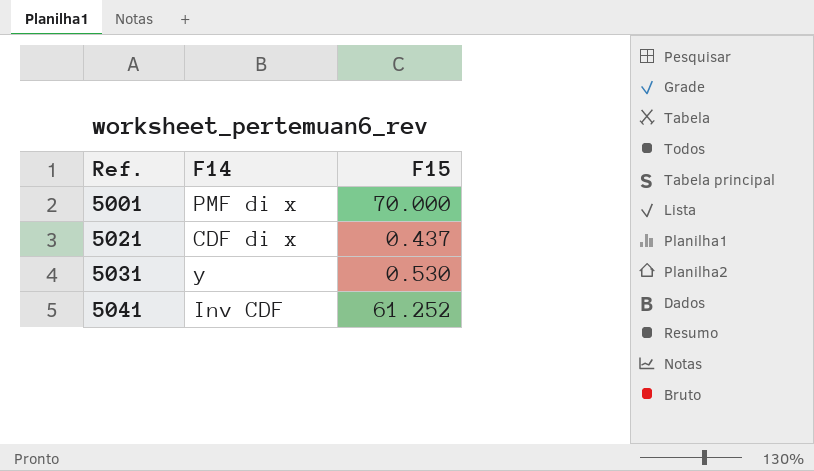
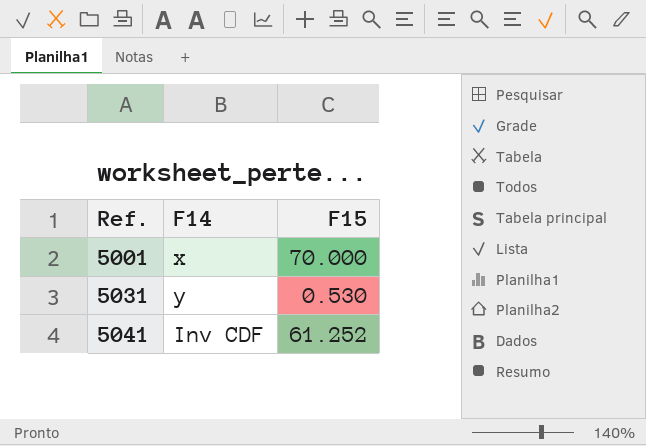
row 5021: CDF di x | 0.437 -> none
5001 | F14: PMF di x -> x

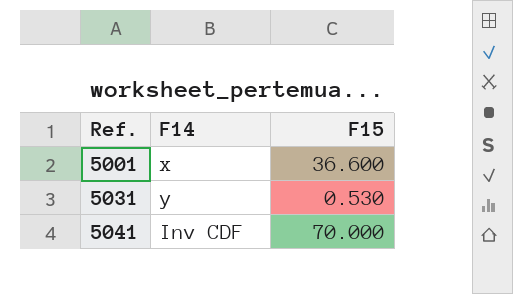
5001 | F15: 70.000 -> 36.600
5041 | F15: 61.252 -> 70.000

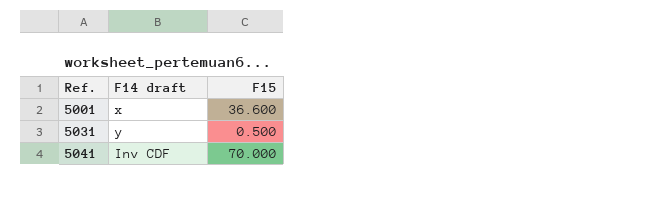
column name: F14 -> F14 draft
5031 | F15: 0.530 -> 0.500

